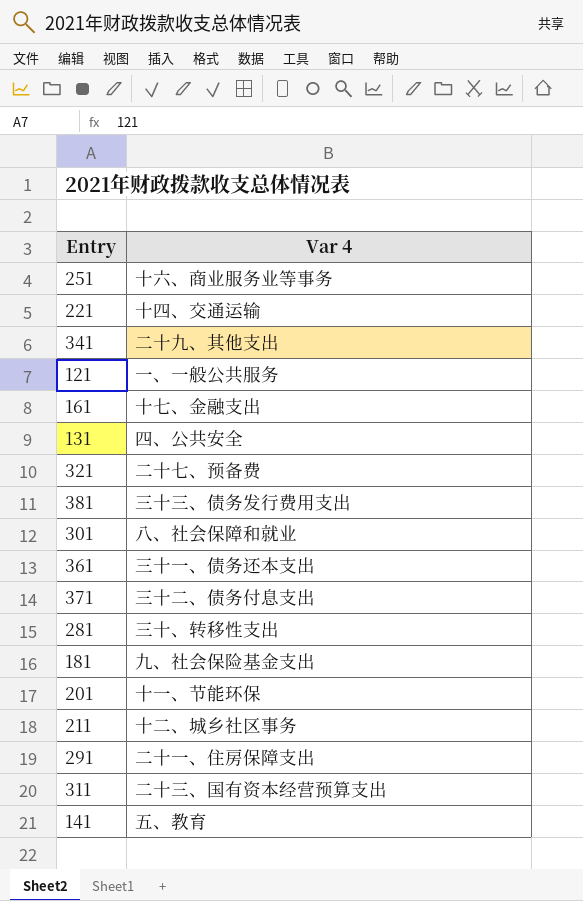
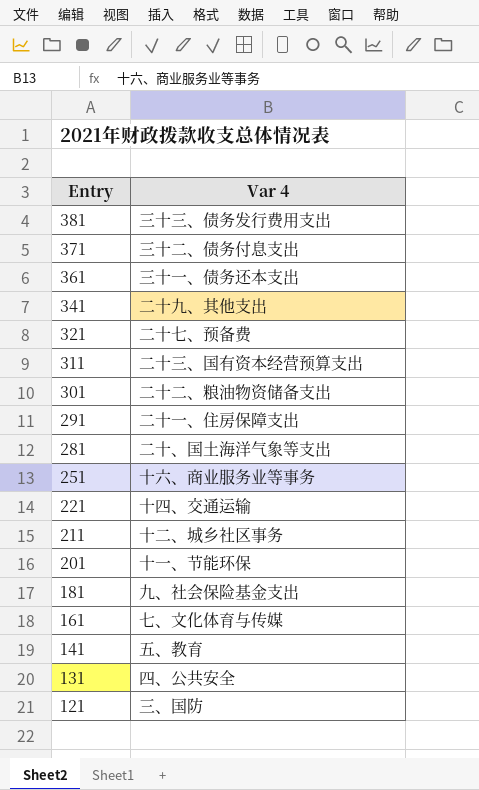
row order: none -> Entry descending
301 | Var 4: 八、社会保障和就业 -> 二十二、粮油物资储备支出
281 | Var 4: 三十、转移性支出 -> 二十、国土海洋气象等支出
161 | Var 4: 十七、金融支出 -> 七、文化体育与传媒
121 | Var 4: 一、一般公共服务 -> 三、国防

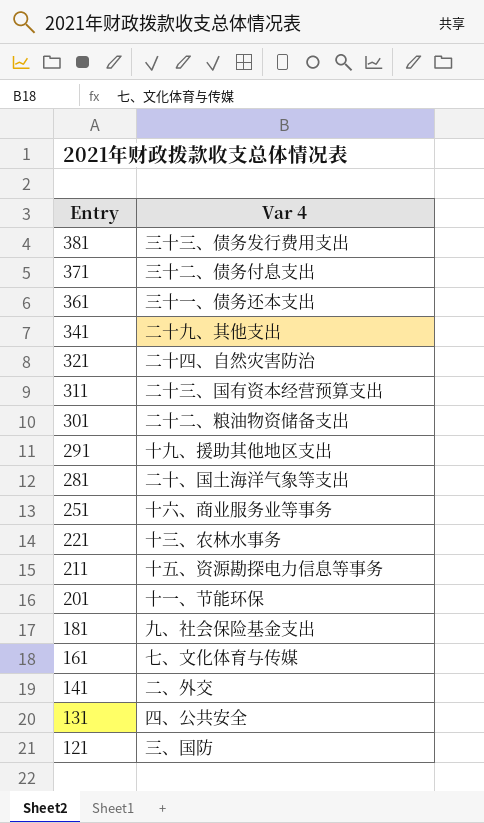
321 | Var 4: 二十七、预备费 -> 二十四、自然灾害防治
291 | Var 4: 二十一、住房保障支出 -> 十九、援助其他地区支出
221 | Var 4: 十四、交通运输 -> 十三、农林水事务
211 | Var 4: 十二、城乡社区事务 -> 十五、资源勘探电力信息等事务
141 | Var 4: 五、教育 -> 二、外交

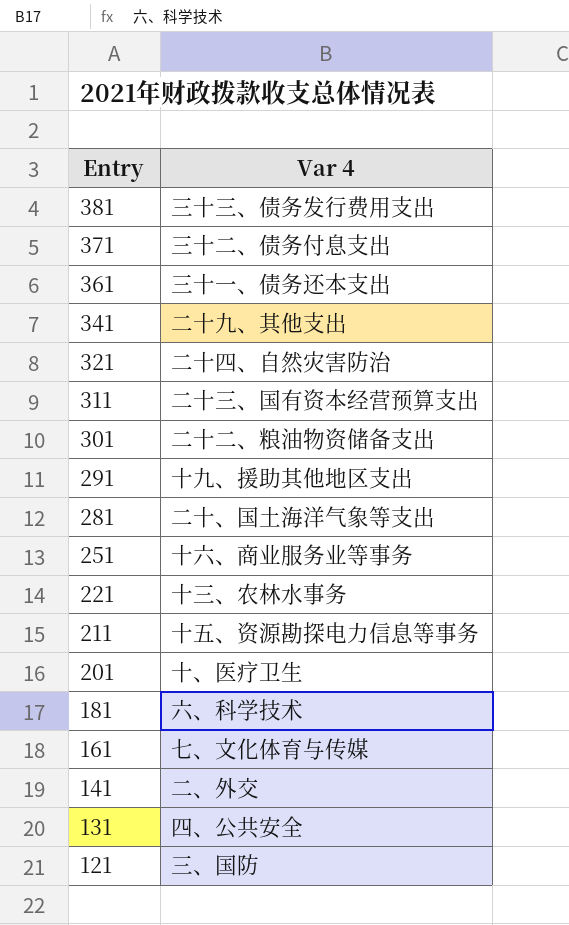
201 | Var 4: 十一、节能环保 -> 十、医疗卫生
181 | Var 4: 九、社会保险基金支出 -> 六、科学技术

